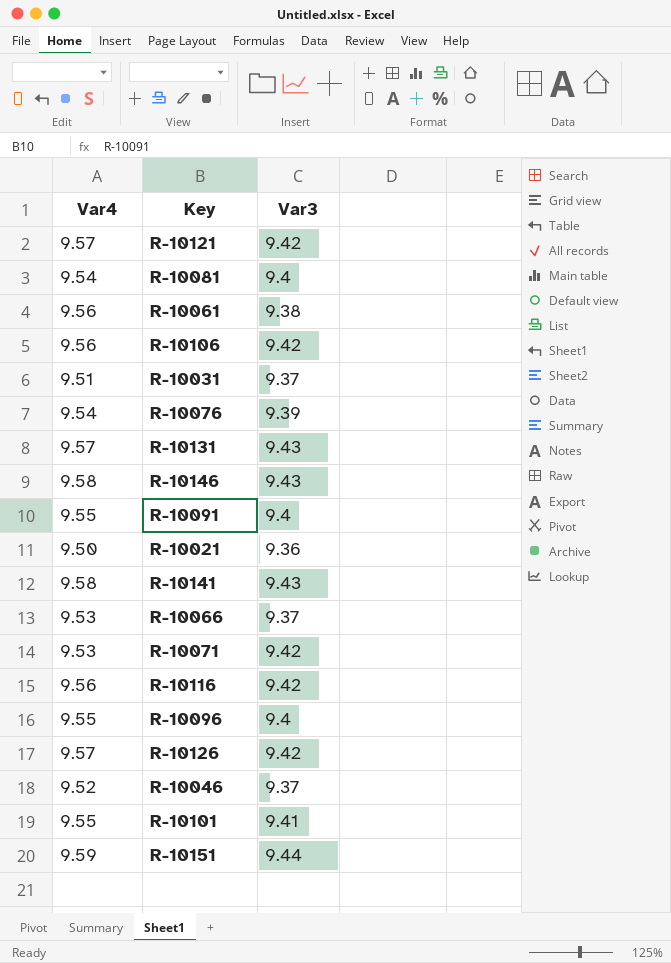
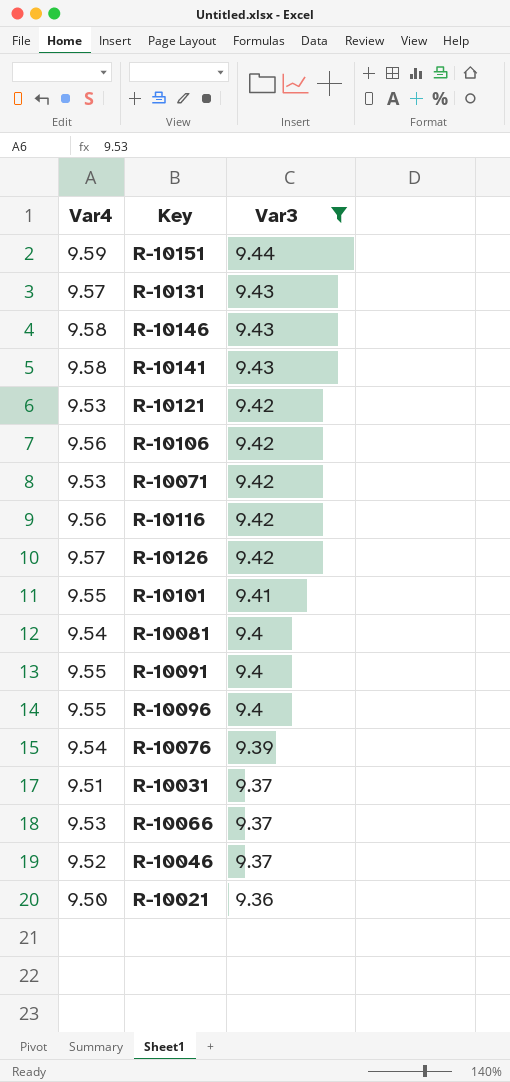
filter: none -> Var3 != 9.38
row order: none -> Var3 descending
R-10121 | Var4: 9.57 -> 9.53

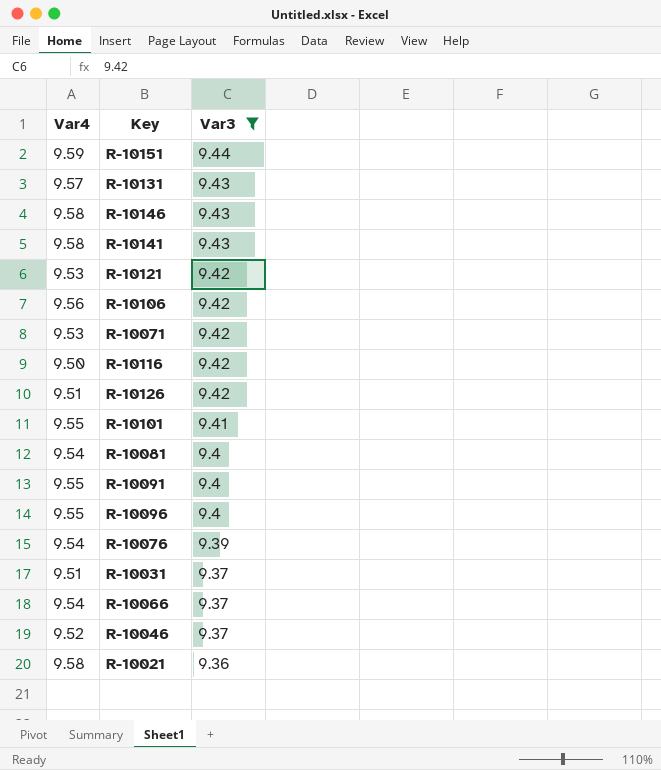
R-10116 | Var4: 9.56 -> 9.50
R-10126 | Var4: 9.57 -> 9.51
R-10066 | Var4: 9.53 -> 9.54
R-10021 | Var4: 9.50 -> 9.58

